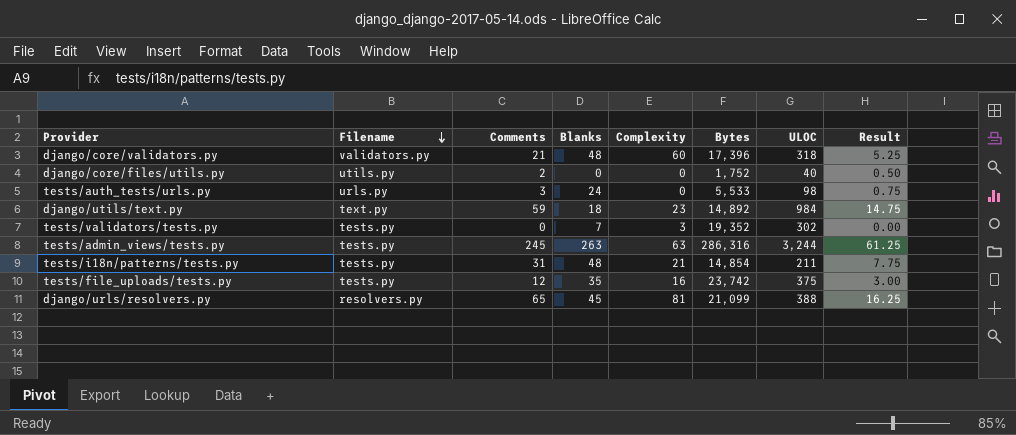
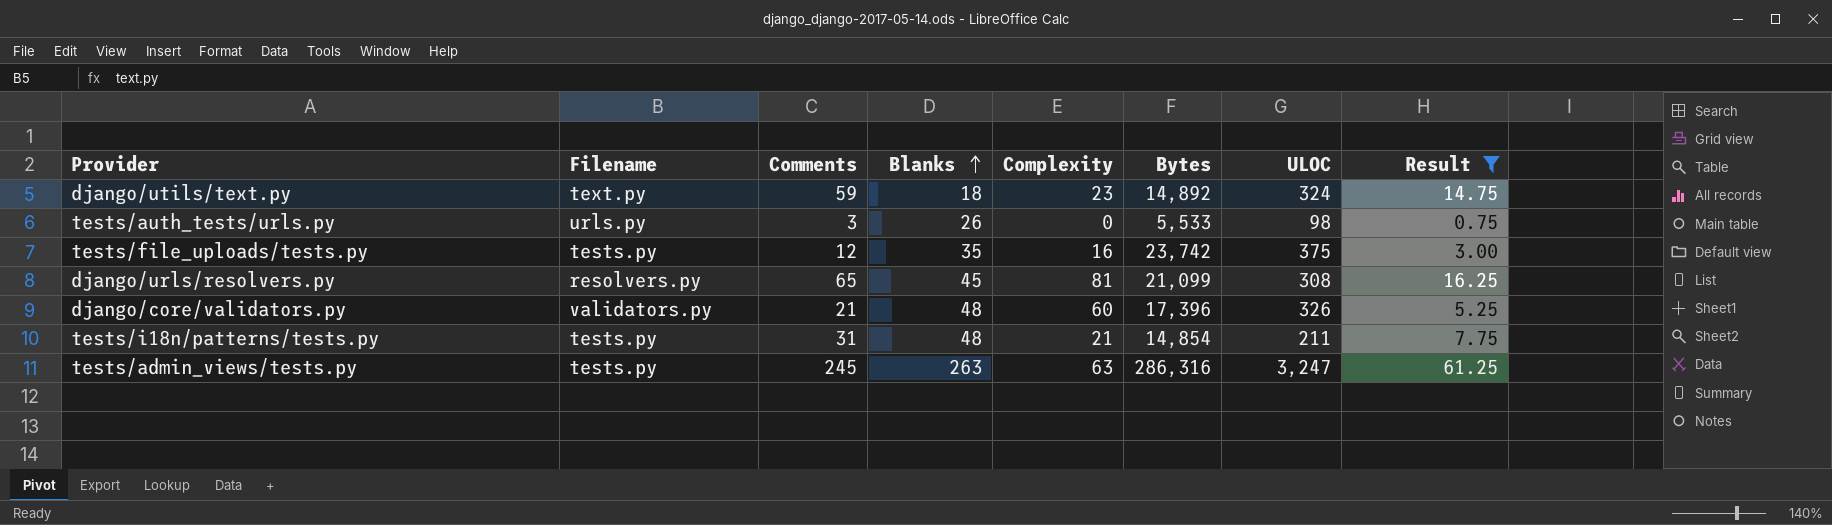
filter: none -> Result >= 0.75
row order: Filename descending -> Blanks ascending
django/utils/text.py | ULOC: 984 -> 324
tests/auth_tests/urls.py | Blanks: 24 -> 26
django/urls/resolvers.py | ULOC: 388 -> 308
django/core/validators.py | ULOC: 318 -> 326
tests/admin_views/tests.py | ULOC: 3,244 -> 3,247

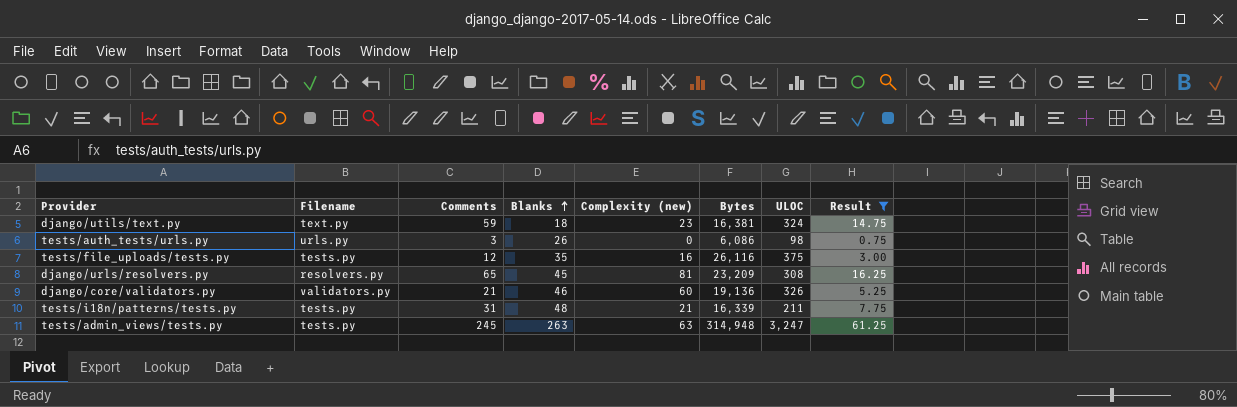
column name: Complexity -> Complexity (new)
django/utils/text.py | Bytes: 14,892 -> 16,381
tests/auth_tests/urls.py | Bytes: 5,533 -> 6,086
tests/file_uploads/tests.py | Bytes: 23,742 -> 26,116
django/urls/resolvers.py | Bytes: 21,099 -> 23,209
django/core/validators.py | Blanks: 48 -> 46
django/core/validators.py | Bytes: 17,396 -> 19,136
tests/i18n/patterns/tests.py | Bytes: 14,854 -> 16,339
tests/admin_views/tests.py | Bytes: 286,316 -> 314,948

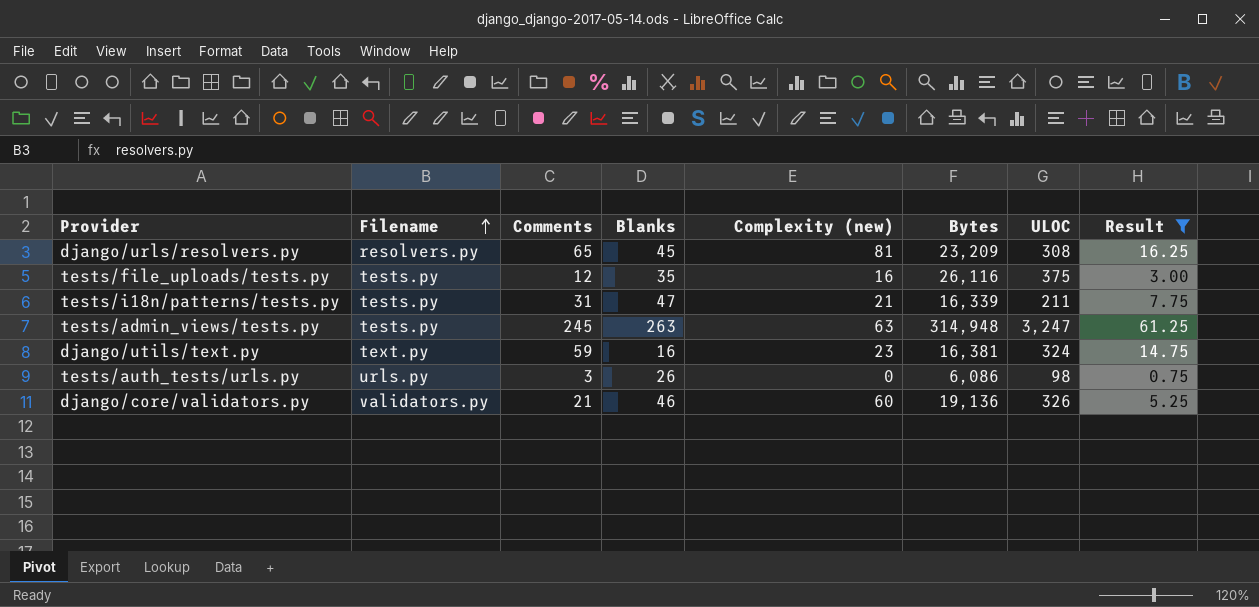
row order: Blanks ascending -> Filename ascending
tests/i18n/patterns/tests.py | Blanks: 48 -> 47
django/utils/text.py | Blanks: 18 -> 16

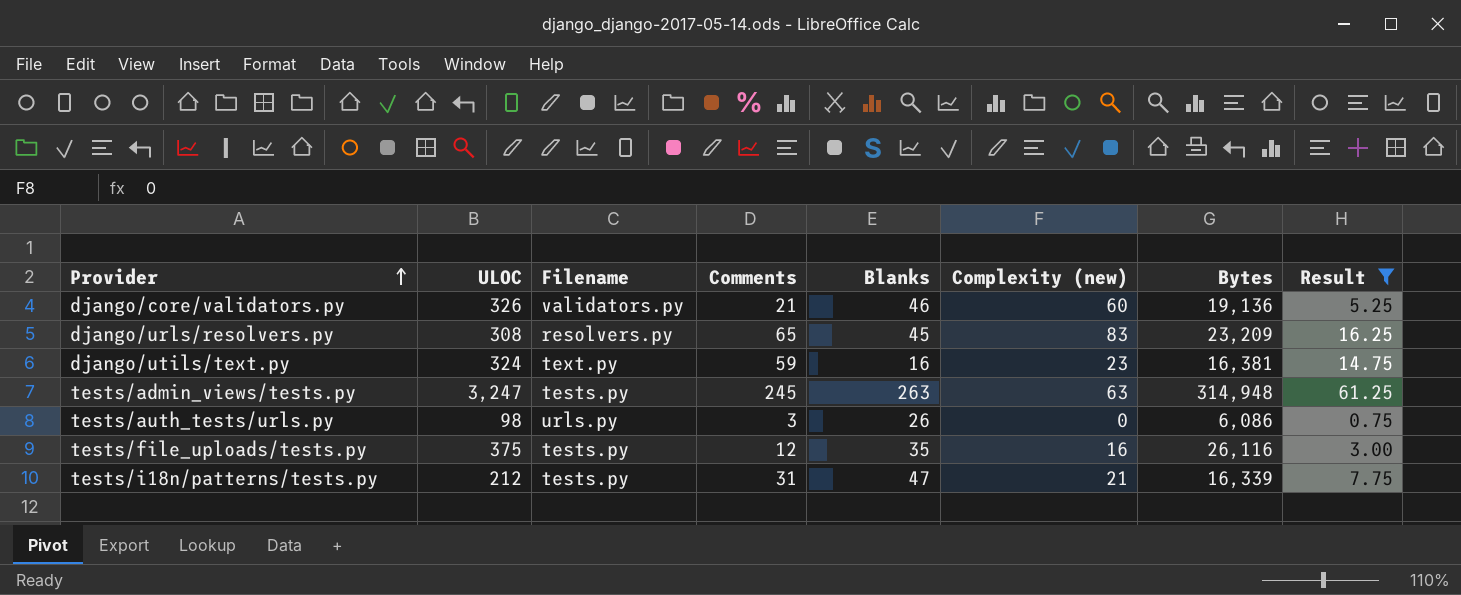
row order: Filename ascending -> Provider ascending
column ULOC | position: 7 -> 2
django/urls/resolvers.py | Complexity (new): 81 -> 83
tests/i18n/patterns/tests.py | ULOC: 211 -> 212

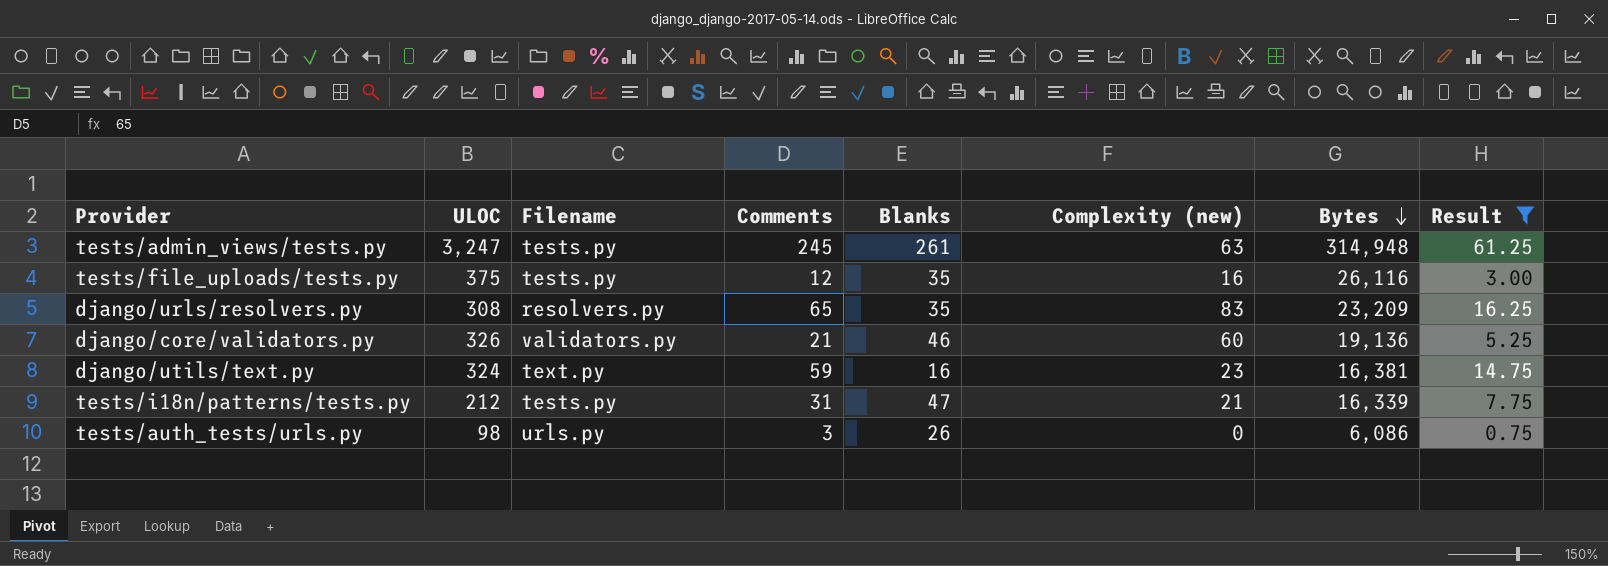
row order: Provider ascending -> Bytes descending
tests/admin_views/tests.py | Blanks: 263 -> 261
django/urls/resolvers.py | Blanks: 45 -> 35

